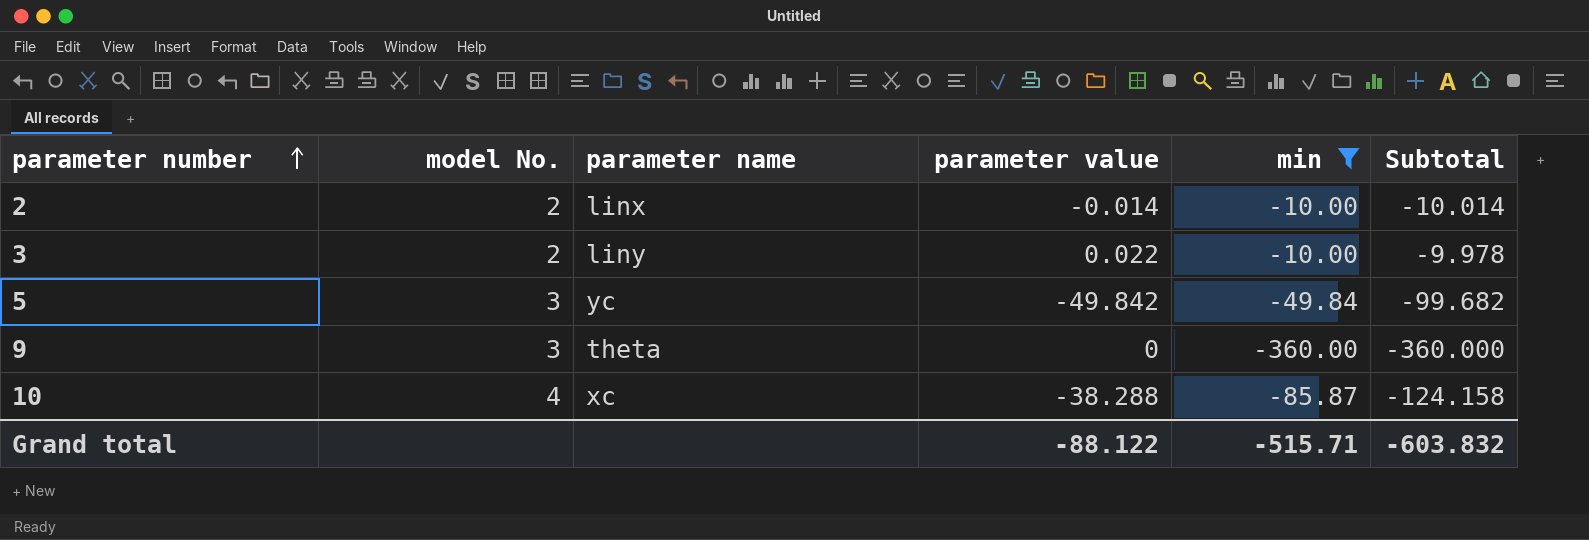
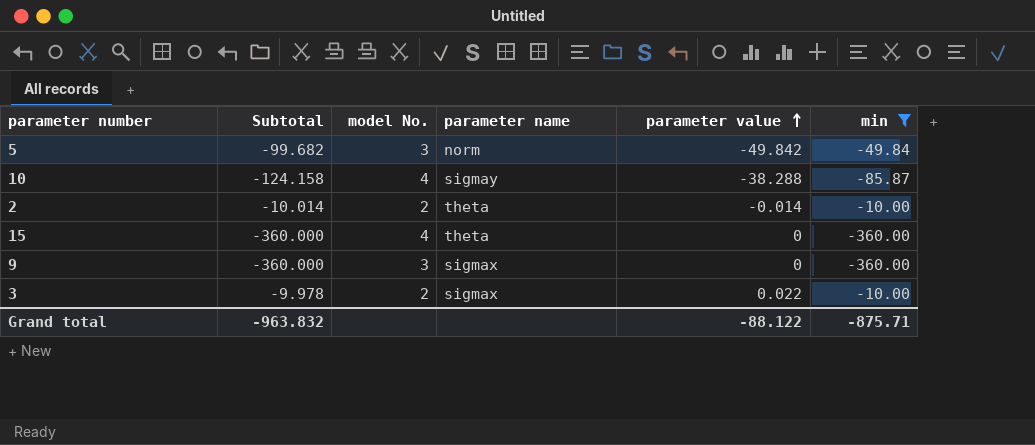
row order: parameter number ascending -> parameter value ascending
column Subtotal | position: 6 -> 2
5 | parameter name: yc -> norm
10 | parameter name: xc -> sigmay
2 | parameter name: linx -> theta
row 15: none -> -360.000 | 4 | theta | 0 | -360.00
9 | parameter name: theta -> sigmax
3 | parameter name: liny -> sigmax
Grand total | Subtotal: -603.832 -> -963.832
Grand total | min: -515.71 -> -875.71

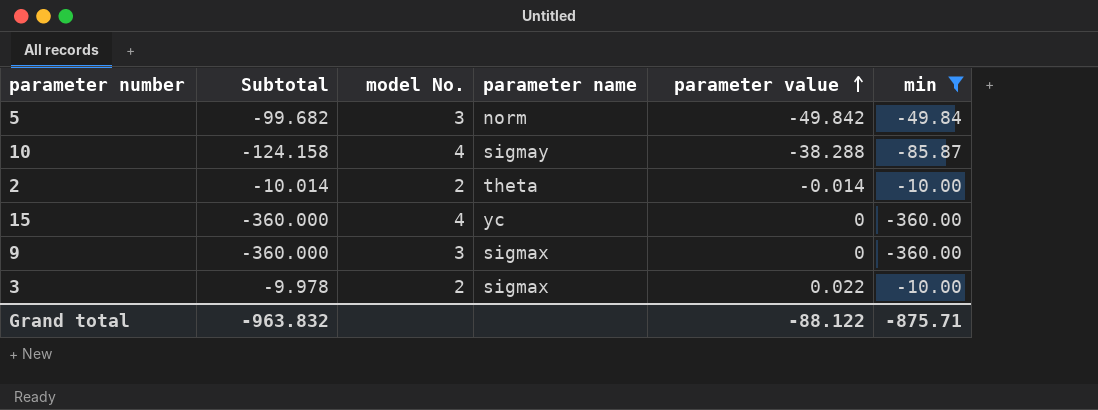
15 | parameter name: theta -> yc

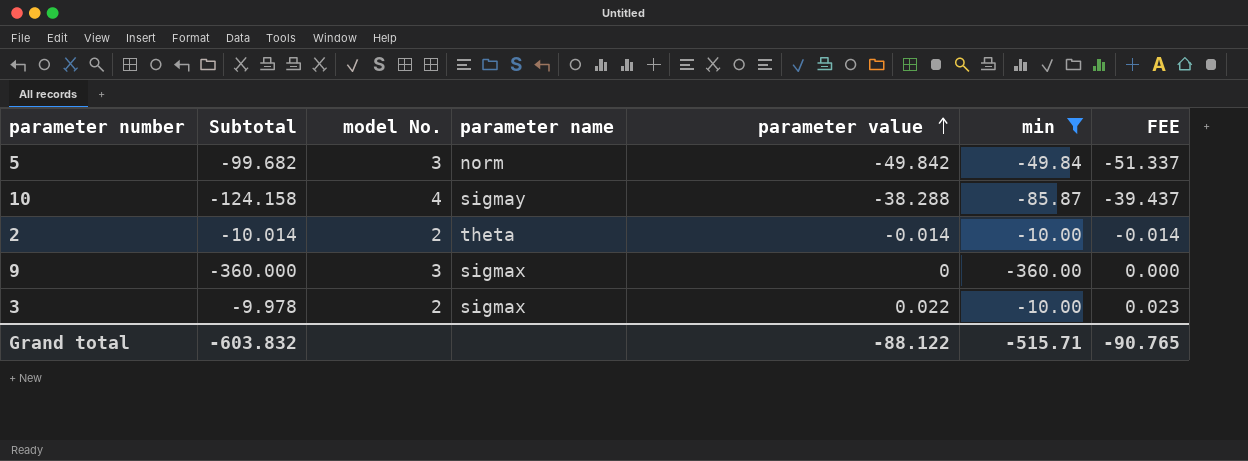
column FEE | formula: none -> [parameter value] * 1.03
row 15: -360.000 | 4 | yc | 0 | -360.00 -> none
Grand total | Subtotal: -963.832 -> -603.832
Grand total | min: -875.71 -> -515.71

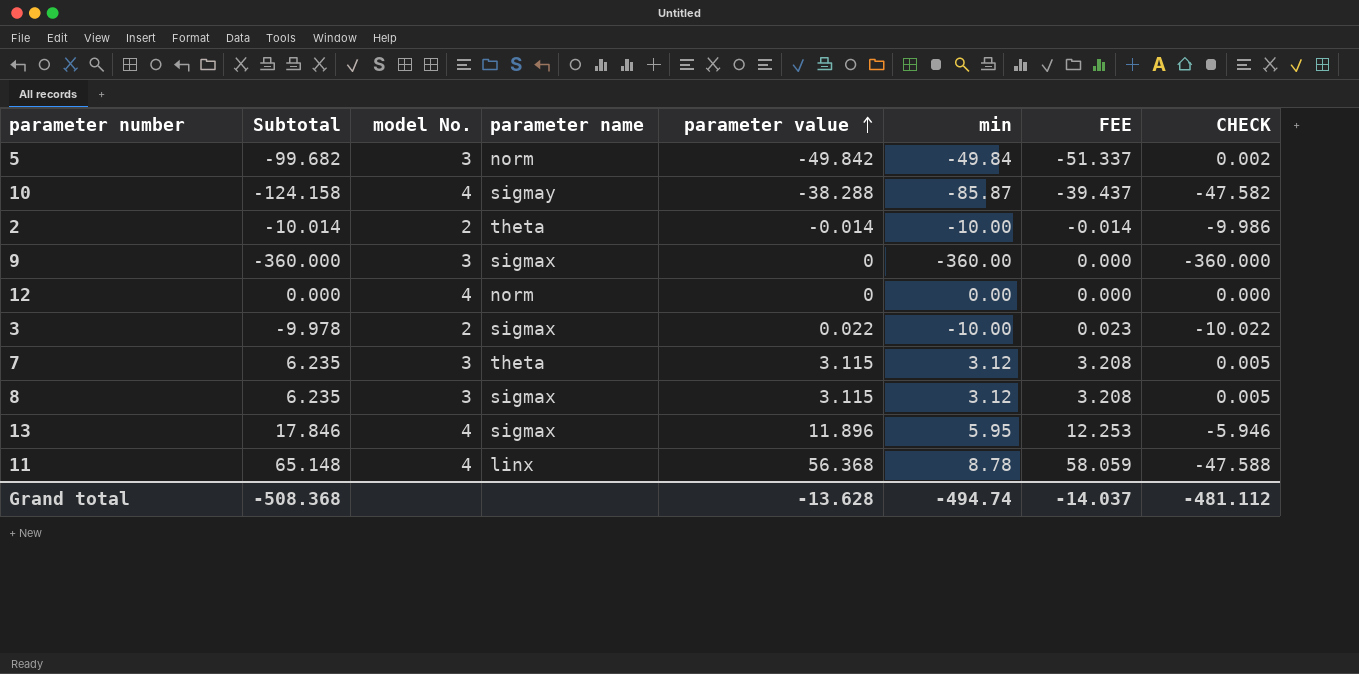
filter: min <= -10.00 -> none
column CHECK | formula: none -> [min] - [parameter value]
Grand total | Subtotal: -603.832 -> -508.368
Grand total | parameter value: -88.122 -> -13.628
Grand total | min: -515.71 -> -494.74
Grand total | FEE: -90.765 -> -14.037

